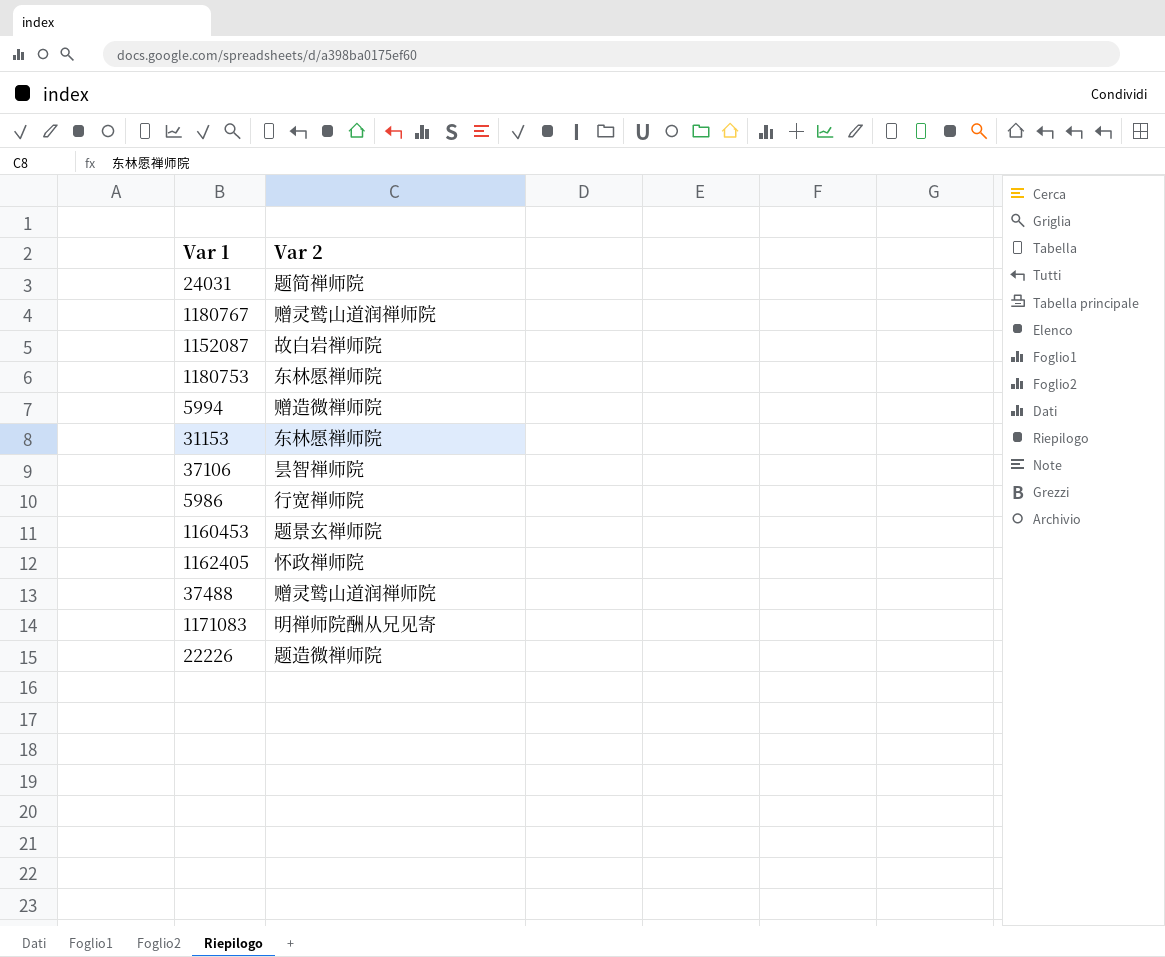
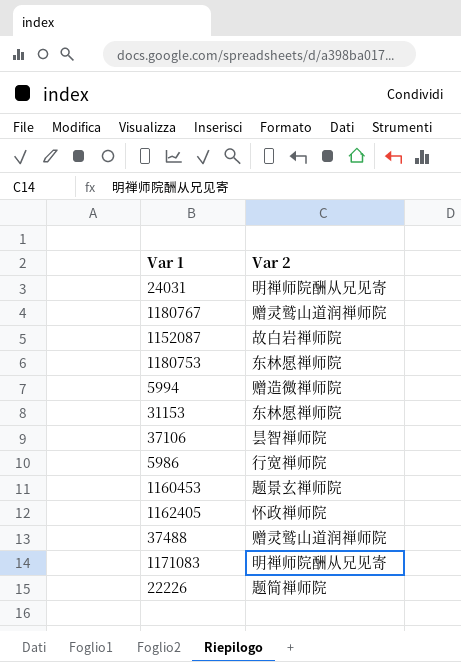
24031 | Var 2: 题简禅师院 -> 明禅师院酬从兄见寄
22226 | Var 2: 题造微禅师院 -> 题简禅师院

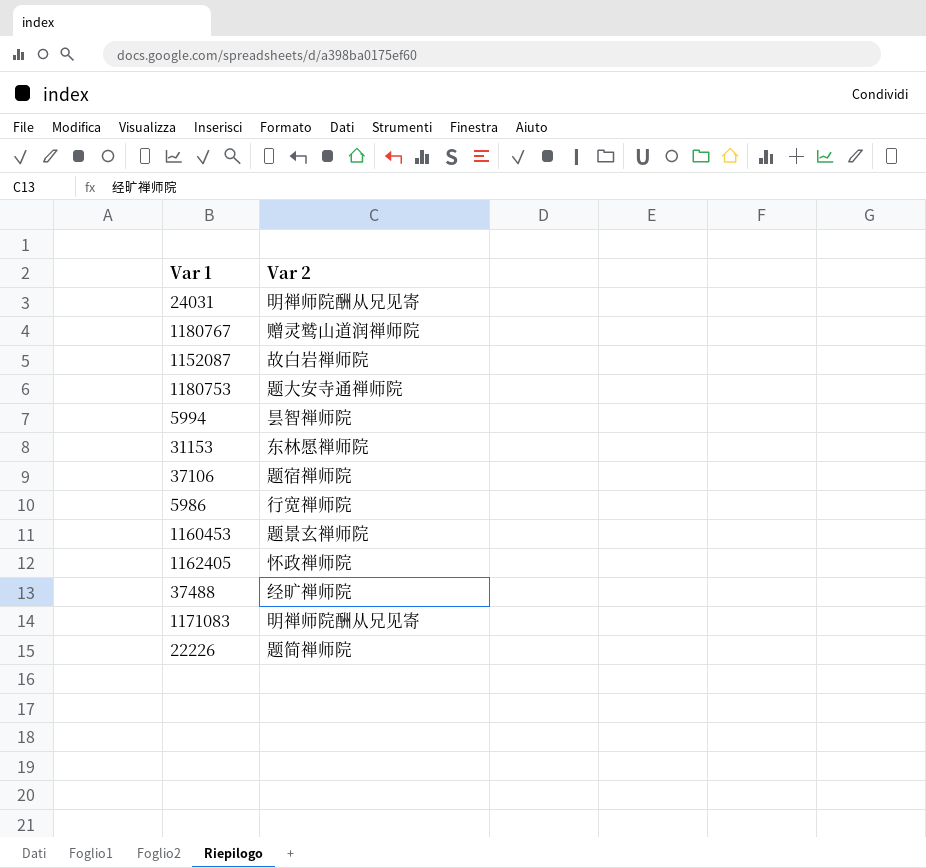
1180753 | Var 2: 东林愿禅师院 -> 题大安寺通禅师院
5994 | Var 2: 赠造微禅师院 -> 昙智禅师院
37106 | Var 2: 昙智禅师院 -> 题宿禅师院
37488 | Var 2: 赠灵鹫山道润禅师院 -> 经旷禅师院

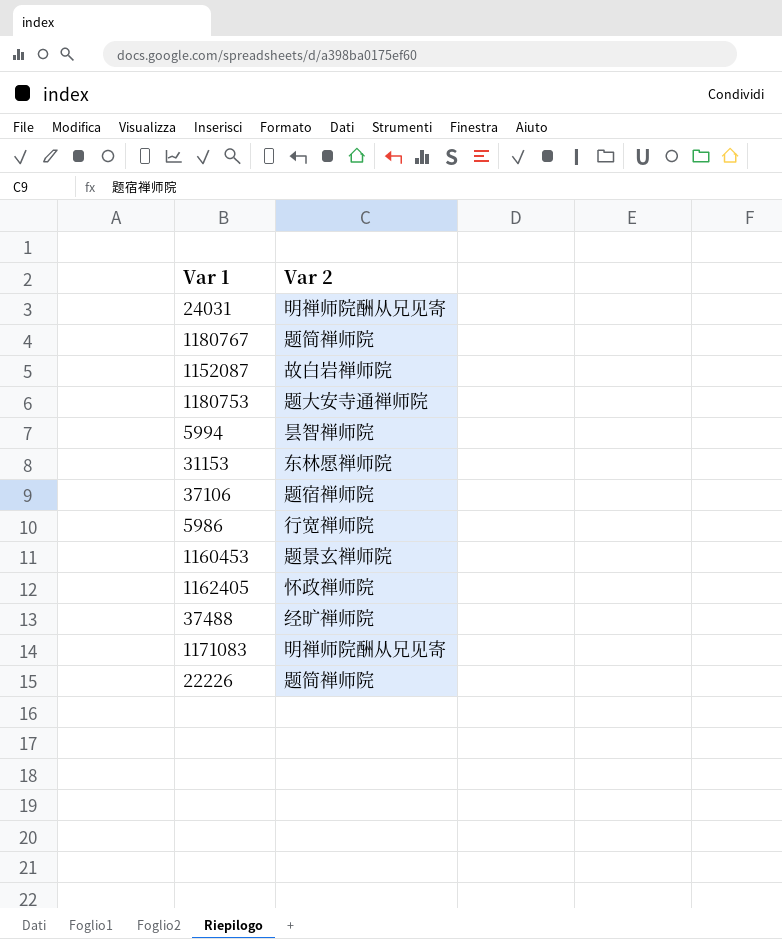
1180767 | Var 2: 赠灵鹫山道润禅师院 -> 题简禅师院

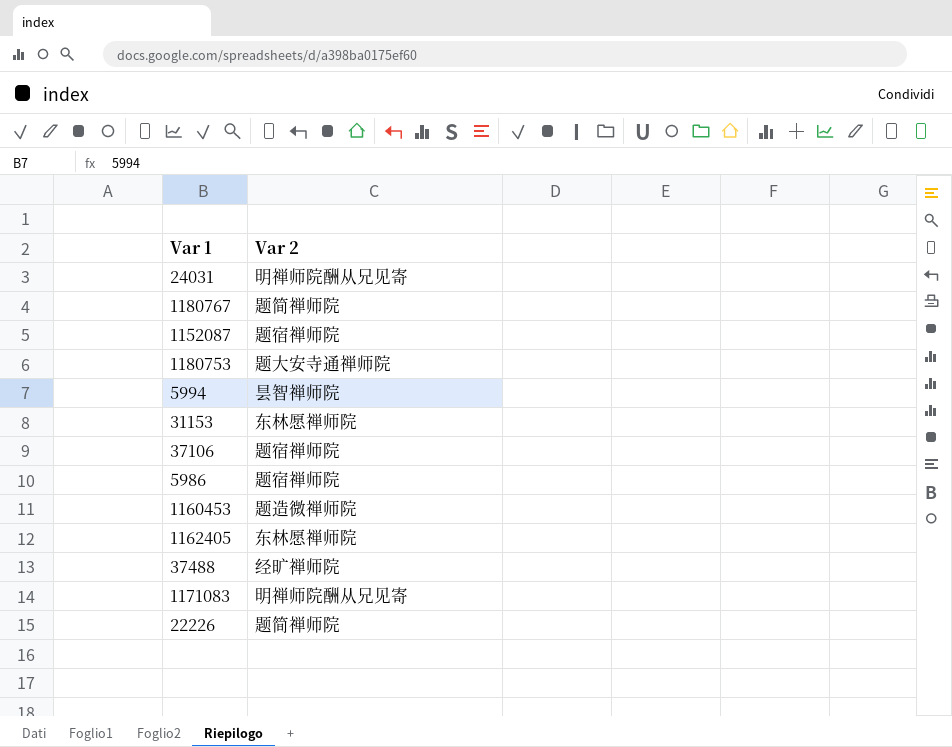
1152087 | Var 2: 故白岩禅师院 -> 题宿禅师院
5986 | Var 2: 行宽禅师院 -> 题宿禅师院
1160453 | Var 2: 题景玄禅师院 -> 题造微禅师院
1162405 | Var 2: 怀政禅师院 -> 东林愿禅师院

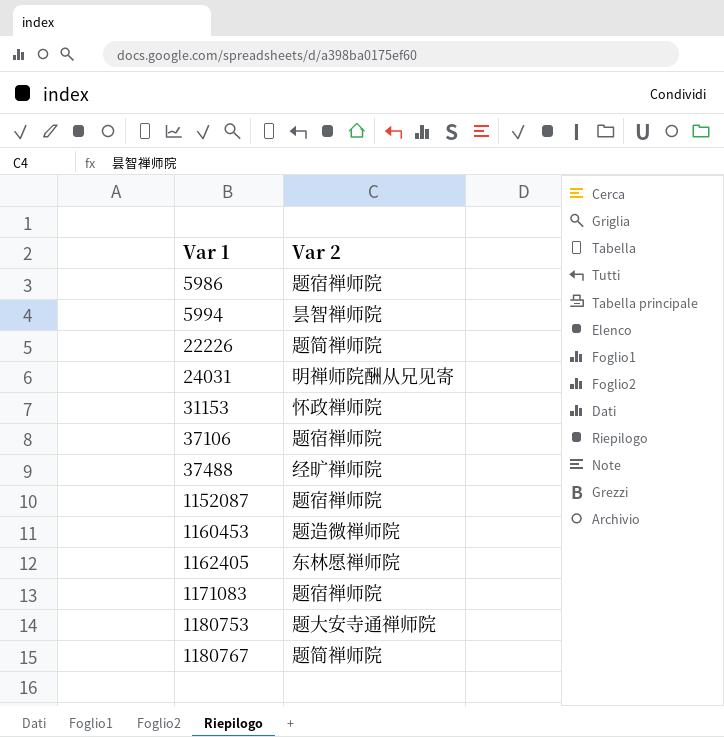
row order: none -> Var 1 ascending
31153 | Var 2: 东林愿禅师院 -> 怀政禅师院
1171083 | Var 2: 明禅师院酬从兄见寄 -> 题宿禅师院

